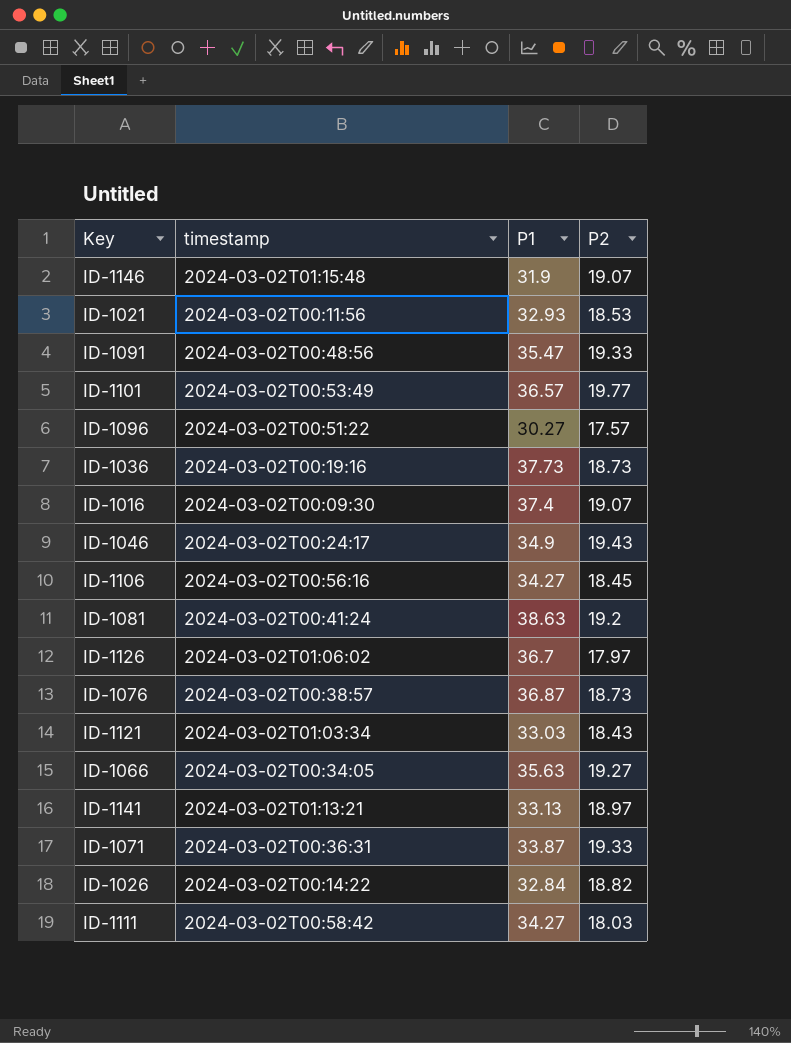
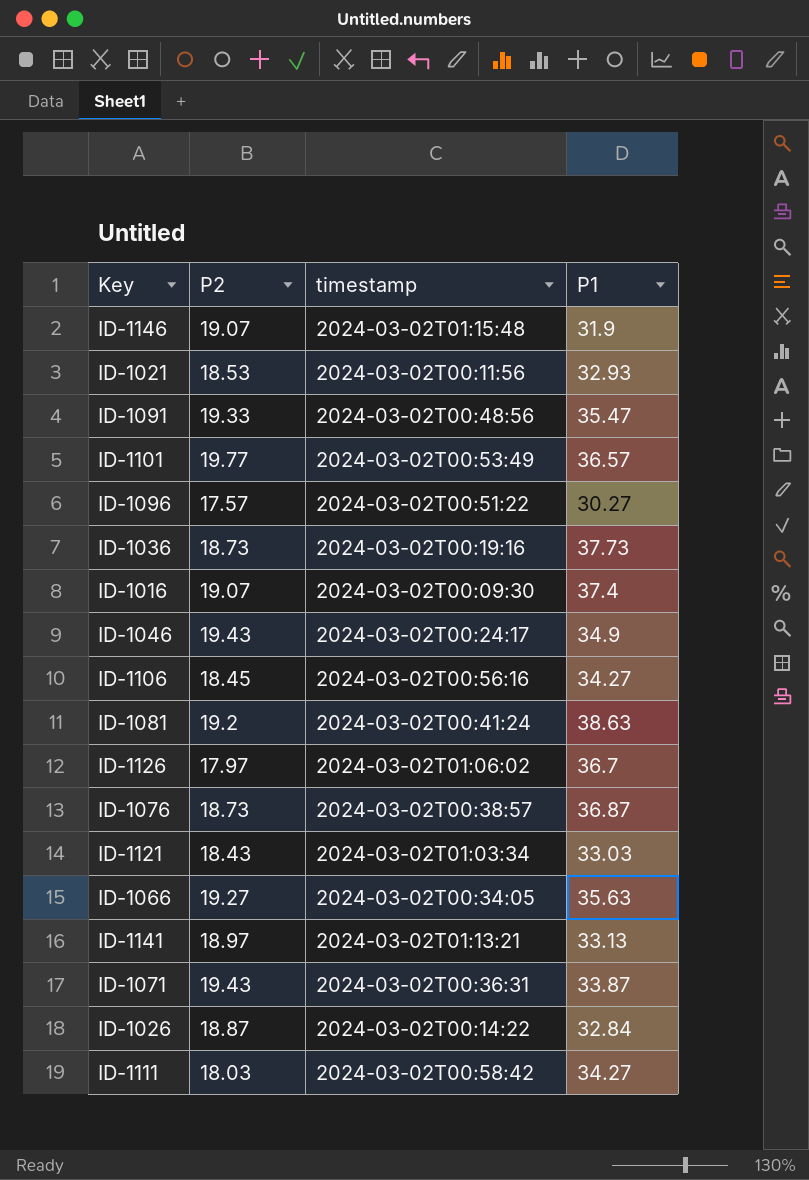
column P2 | position: 4 -> 2
ID-1071 | P2: 19.33 -> 19.43
ID-1026 | P2: 18.82 -> 18.87

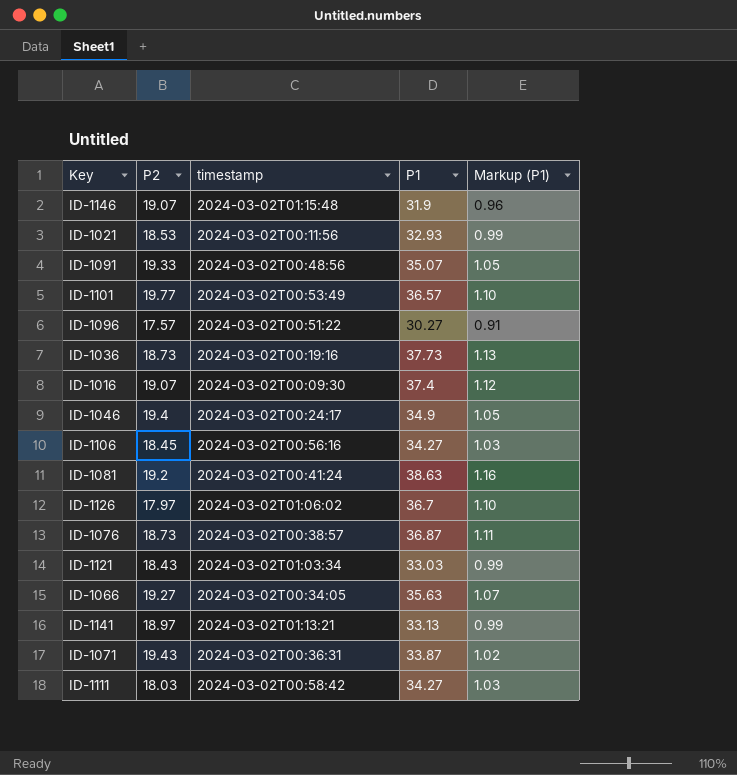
column Markup (P1) | formula: none -> [P1] * 0.03
row ID-1026: 18.87 | 2024-03-02T00:14:22 | 32.84 -> none
ID-1091 | P1: 35.47 -> 35.07
ID-1046 | P2: 19.43 -> 19.4

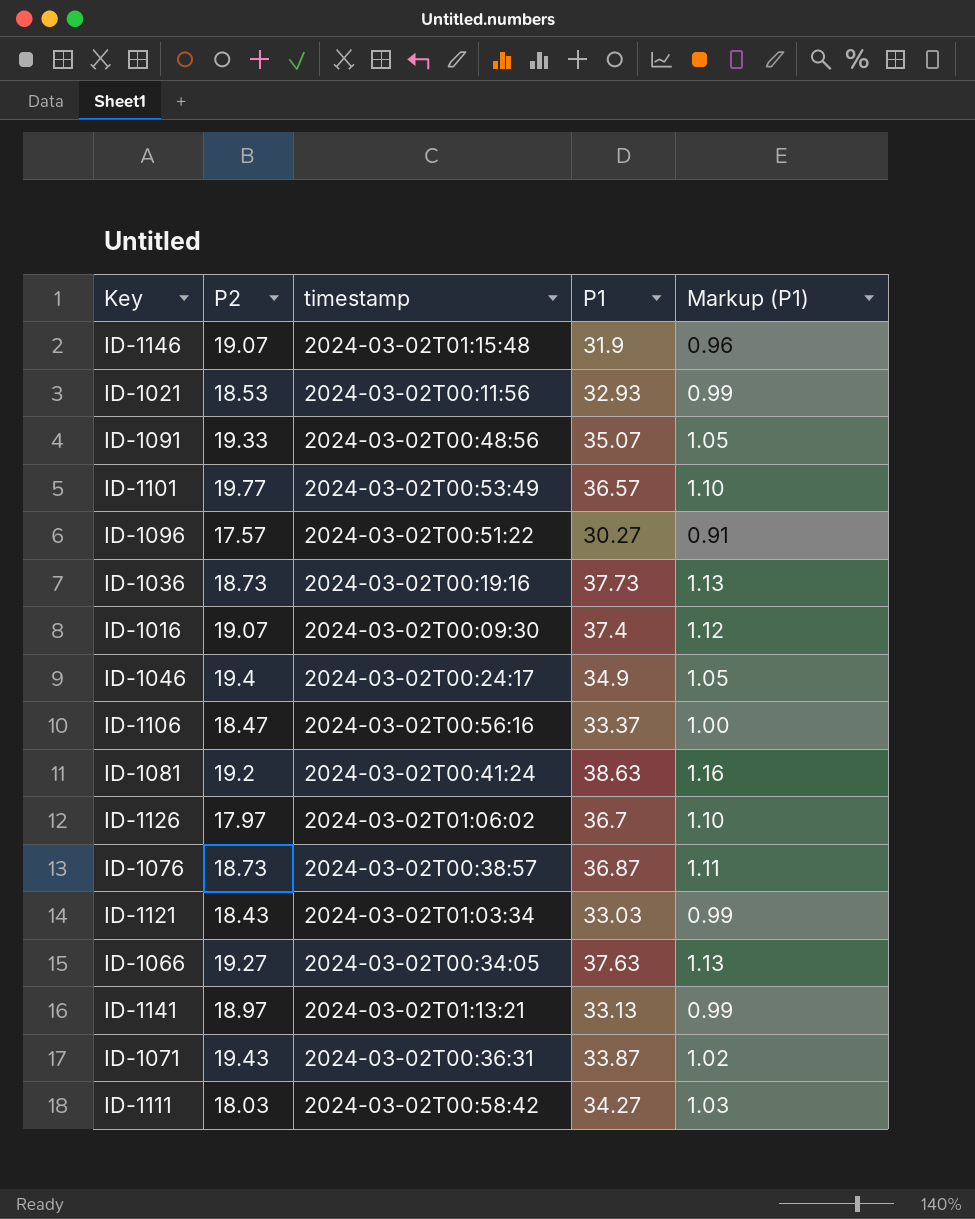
ID-1106 | P2: 18.45 -> 18.47
ID-1106 | P1: 34.27 -> 33.37
ID-1106 | Markup (P1): 1.03 -> 1.00
ID-1066 | P1: 35.63 -> 37.63
ID-1066 | Markup (P1): 1.07 -> 1.13

